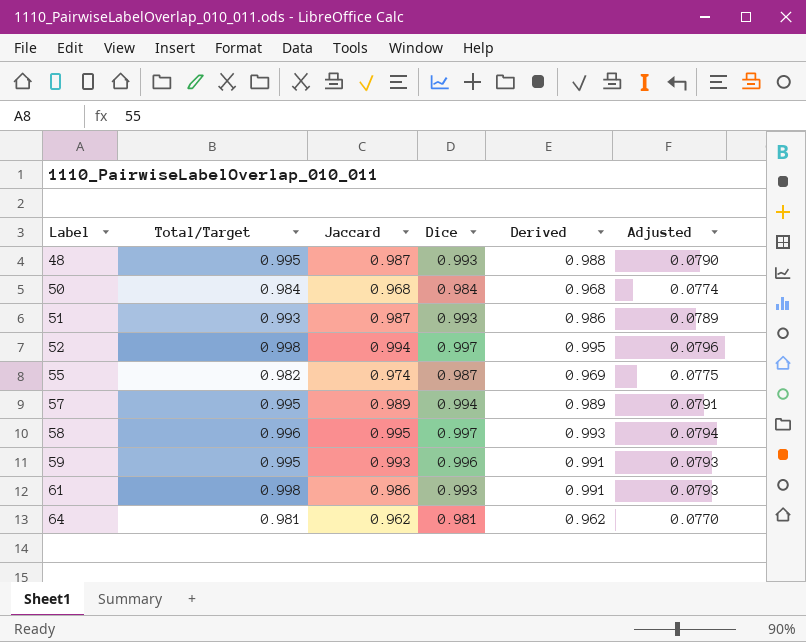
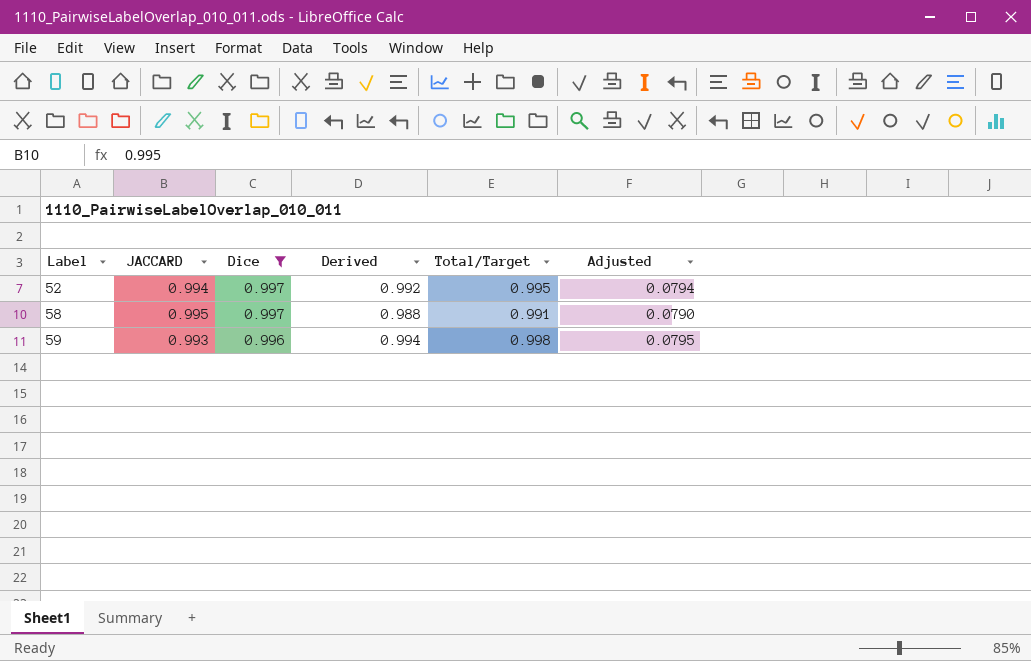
filter: none -> Dice >= 0.996
column name: Jaccard -> JACCARD
column Total/Target | position: 2 -> 5
52 | Derived: 0.995 -> 0.992
52 | Total/Target: 0.998 -> 0.995
52 | Adjusted: 0.0796 -> 0.0794
58 | Derived: 0.993 -> 0.988
58 | Total/Target: 0.996 -> 0.991
58 | Adjusted: 0.0794 -> 0.0790
59 | Derived: 0.991 -> 0.994
59 | Total/Target: 0.995 -> 0.998
59 | Adjusted: 0.0793 -> 0.0795

